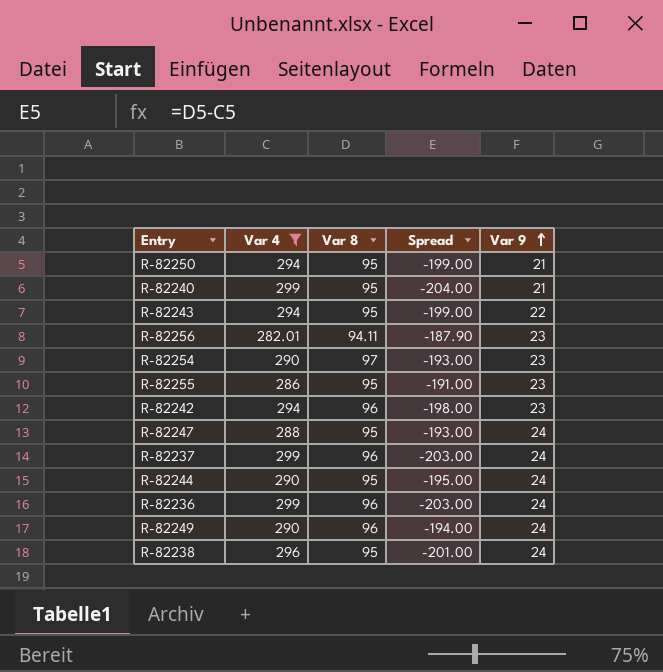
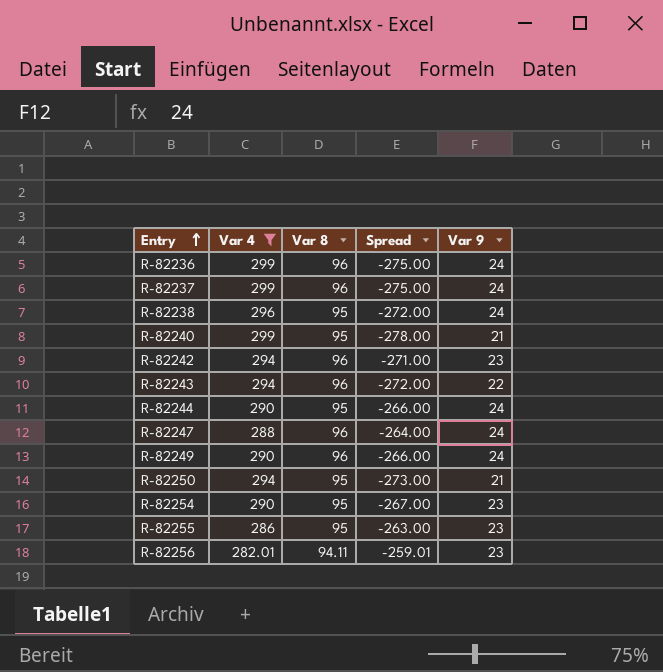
row order: Var 9 ascending -> Entry ascending
column Spread | formula: [Var 8] - [Var 4] -> [Var 9] - [Var 4]
R-82243 | Var 8: 95 -> 96
R-82247 | Var 8: 95 -> 96
R-82254 | Var 8: 97 -> 95

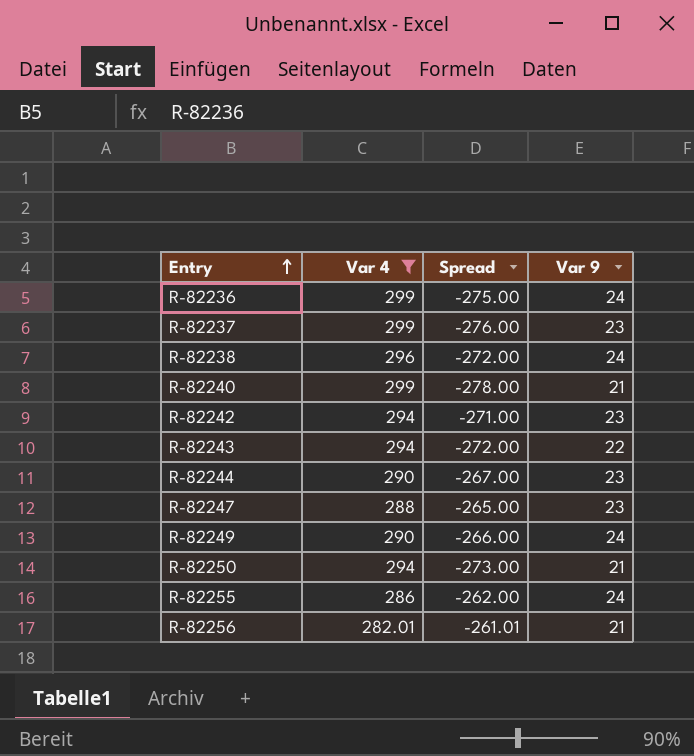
column Var 8 | position: 3 -> none
row R-82254: 290 | 95 | -267.00 | 23 -> none
R-82237 | Spread: -275.00 -> -276.00
R-82237 | Var 9: 24 -> 23
R-82244 | Spread: -266.00 -> -267.00
R-82244 | Var 9: 24 -> 23
R-82247 | Spread: -264.00 -> -265.00
R-82247 | Var 9: 24 -> 23
R-82255 | Spread: -263.00 -> -262.00
R-82255 | Var 9: 23 -> 24
R-82256 | Spread: -259.01 -> -261.01
R-82256 | Var 9: 23 -> 21

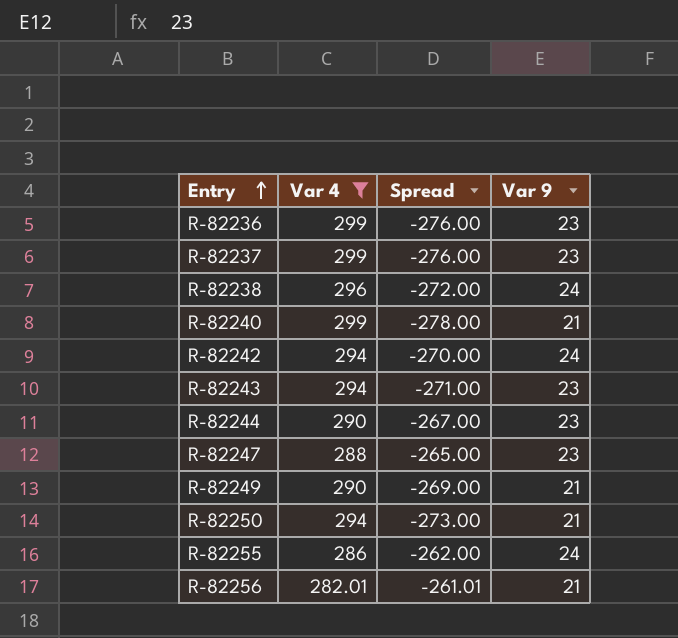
R-82236 | Spread: -275.00 -> -276.00
R-82236 | Var 9: 24 -> 23
R-82242 | Spread: -271.00 -> -270.00
R-82242 | Var 9: 23 -> 24
R-82243 | Spread: -272.00 -> -271.00
R-82243 | Var 9: 22 -> 23
R-82249 | Spread: -266.00 -> -269.00
R-82249 | Var 9: 24 -> 21

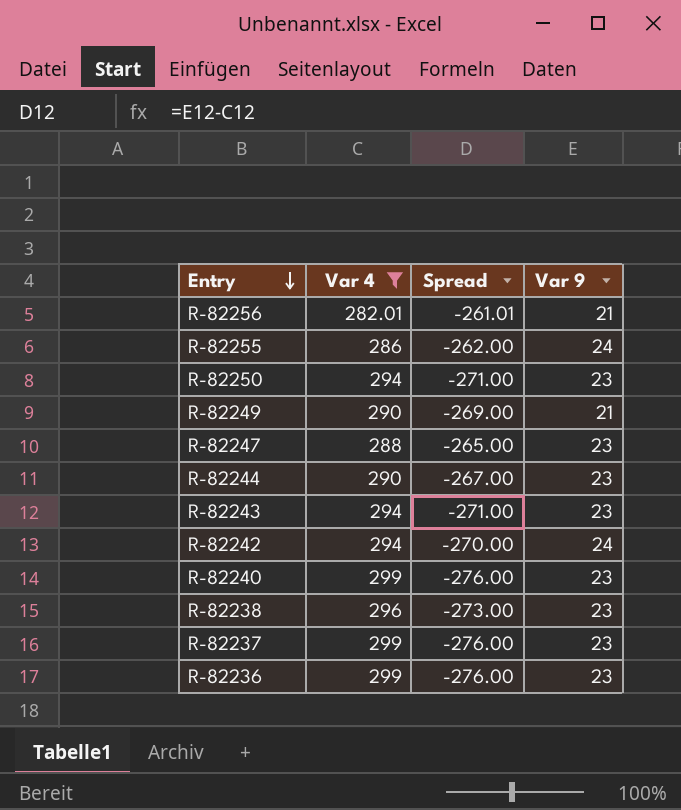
row order: Entry ascending -> Entry descending
R-82250 | Spread: -273.00 -> -271.00
R-82250 | Var 9: 21 -> 23
R-82240 | Spread: -278.00 -> -276.00
R-82240 | Var 9: 21 -> 23
R-82238 | Spread: -272.00 -> -273.00
R-82238 | Var 9: 24 -> 23

